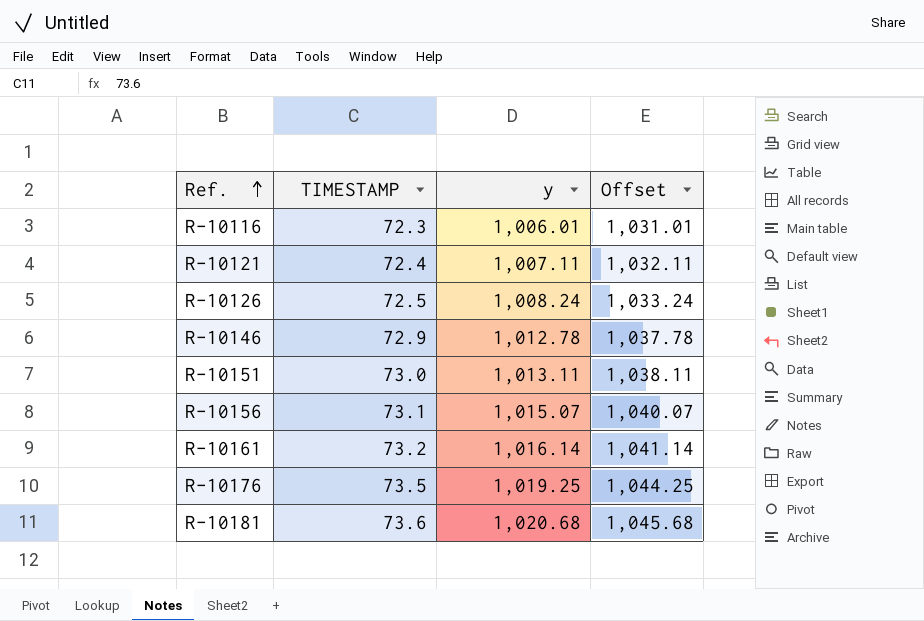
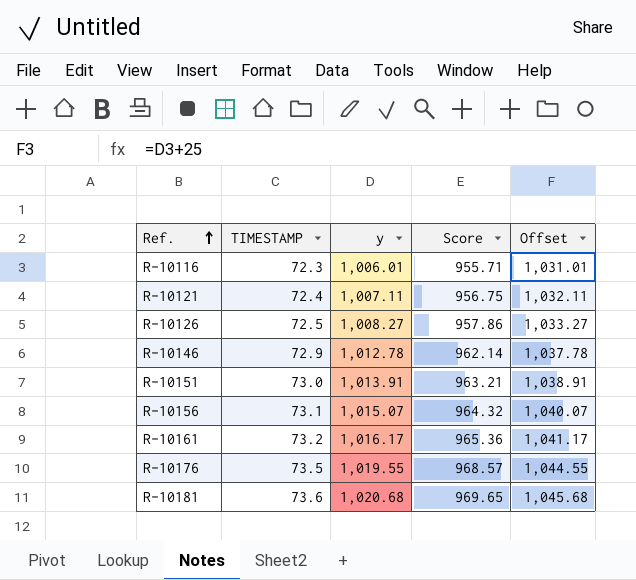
column Score | formula: none -> [y] * 0.95
R-10126 | y: 1,008.24 -> 1,008.27
R-10126 | Offset: 1,033.24 -> 1,033.27
R-10151 | y: 1,013.11 -> 1,013.91
R-10151 | Offset: 1,038.11 -> 1,038.91
R-10161 | y: 1,016.14 -> 1,016.17
R-10161 | Offset: 1,041.14 -> 1,041.17
R-10176 | y: 1,019.25 -> 1,019.55
R-10176 | Offset: 1,044.25 -> 1,044.55

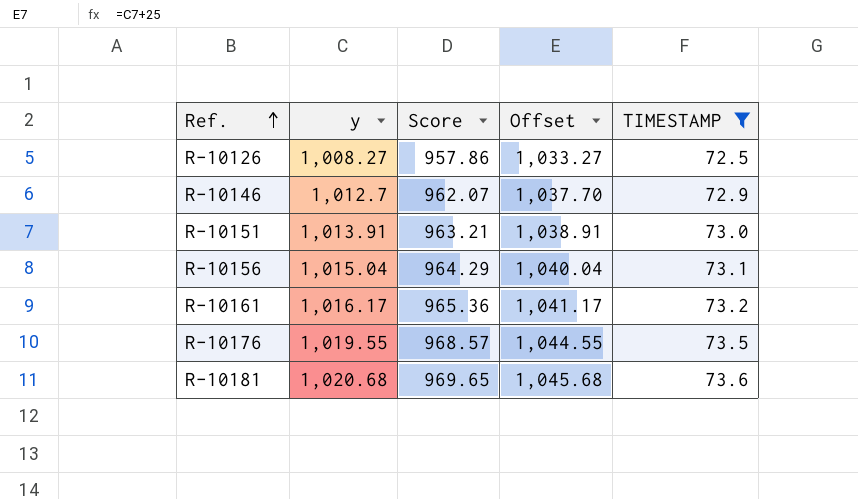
filter: none -> TIMESTAMP >= 72.5
column TIMESTAMP | position: 2 -> 5
R-10146 | y: 1,012.78 -> 1,012.7
R-10146 | Score: 962.14 -> 962.07
R-10146 | Offset: 1,037.78 -> 1,037.70
R-10156 | y: 1,015.07 -> 1,015.04
R-10156 | Score: 964.32 -> 964.29
R-10156 | Offset: 1,040.07 -> 1,040.04

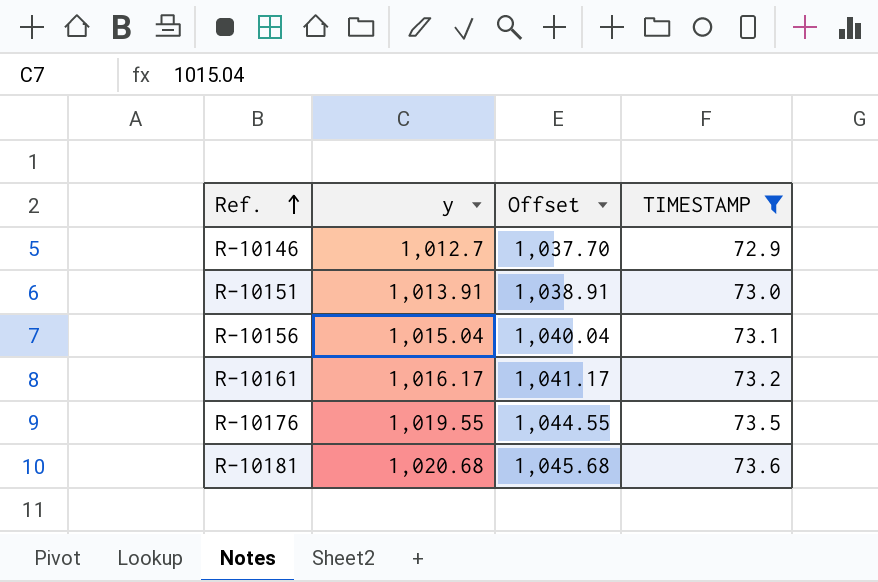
column Score | formula: [y] * 0.95 -> none
row R-10126: 1,008.27 | 957.86 | 1,033.27 | 72.5 -> none

